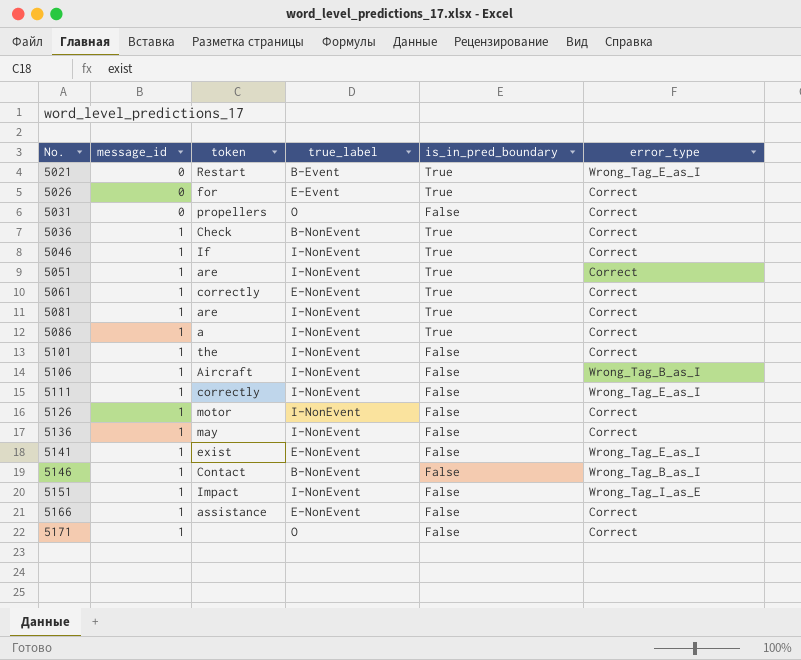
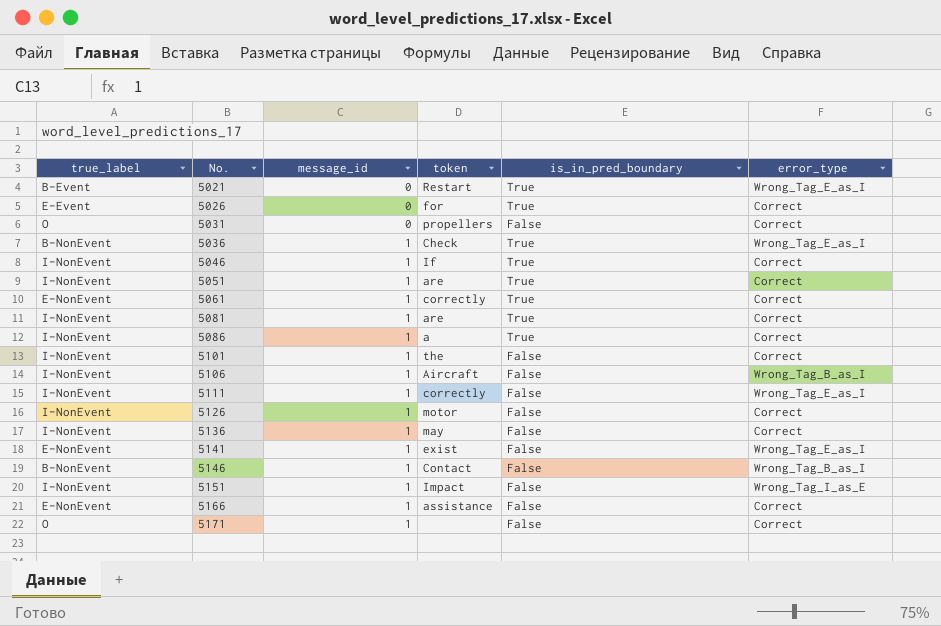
column true_label | position: 4 -> 1
5036 | error_type: Correct -> Wrong_Tag_E_as_I

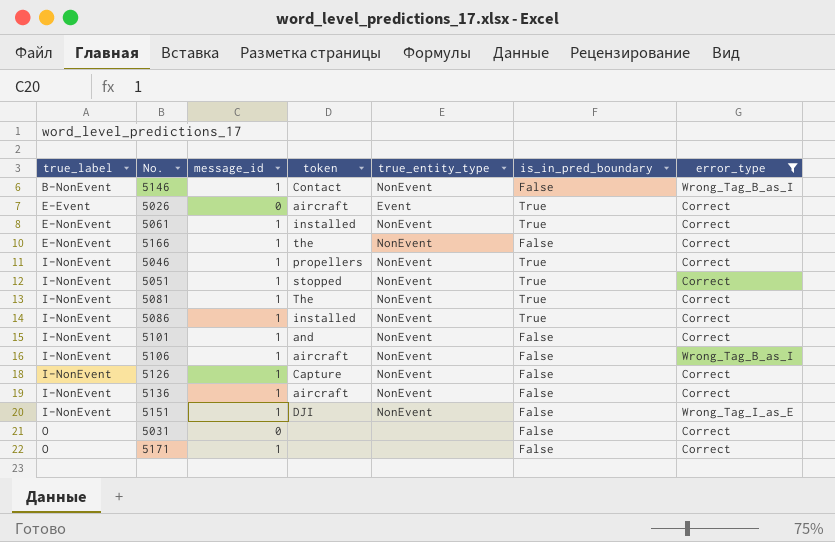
filter: none -> error_type != Wrong_Tag_E_as_I
row order: No. ascending -> true_label ascending
column true_entity_type | position: none -> 5
5026 | token: for -> aircraft
5061 | token: correctly -> installed
5166 | token: assistance -> the
5046 | token: If -> propellers
5051 | token: are -> stopped
5081 | token: are -> The
5086 | token: a -> installed
5101 | token: the -> and
5106 | token: Aircraft -> aircraft
5126 | token: motor -> Capture
5136 | token: may -> aircraft
5151 | token: Impact -> DJI
5031 | token: propellers -> none

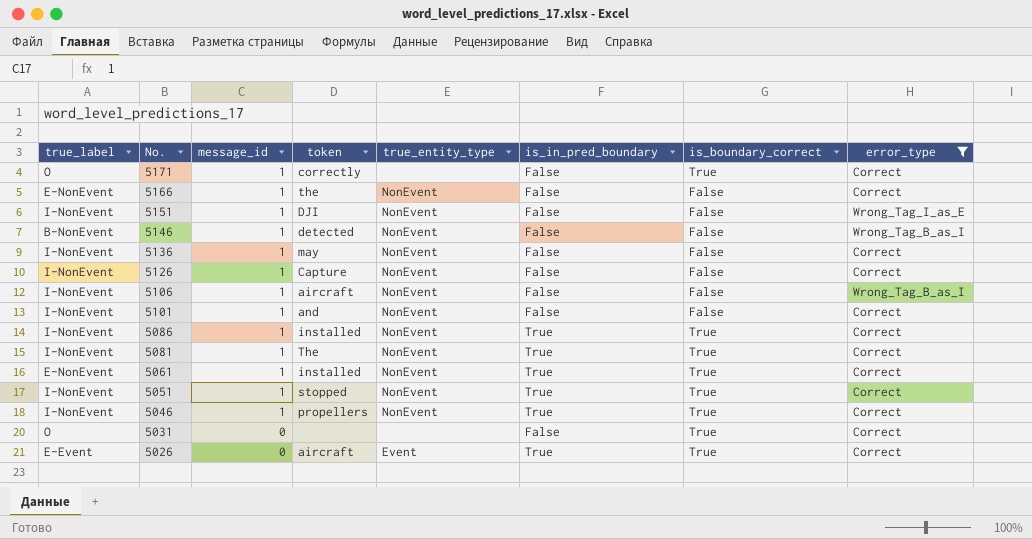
row order: true_label ascending -> No. descending
column is_boundary_correct | position: none -> 7
5171 | token: none -> correctly
5146 | token: Contact -> detected
5136 | token: aircraft -> may

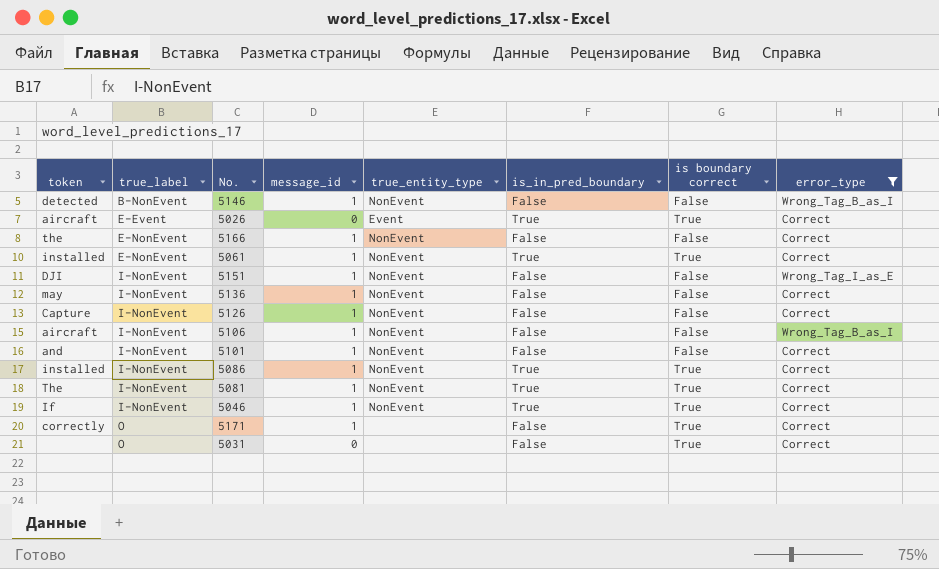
row order: No. descending -> true_label ascending
column token | position: 4 -> 1
column name: is_boundary_correct -> is boundary correct
row 5051: I-NonEvent | 1 | stopped | NonEvent | True | True | Correct -> none
5046 | token: propellers -> If

